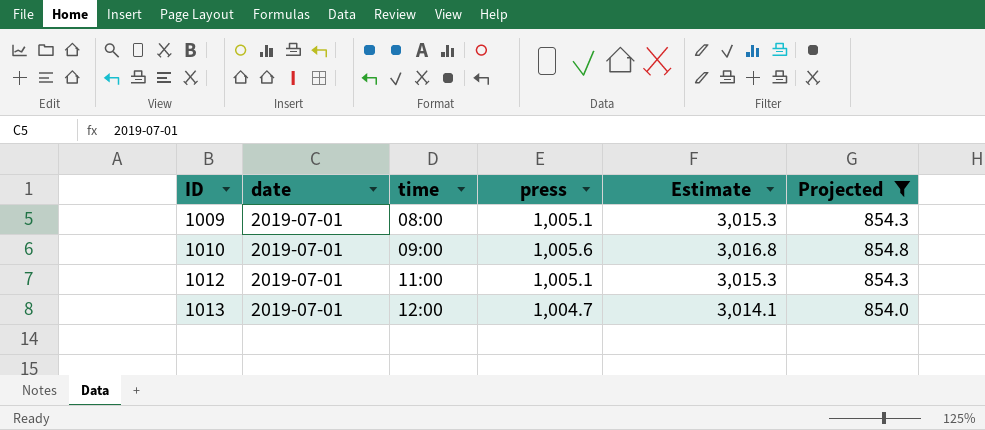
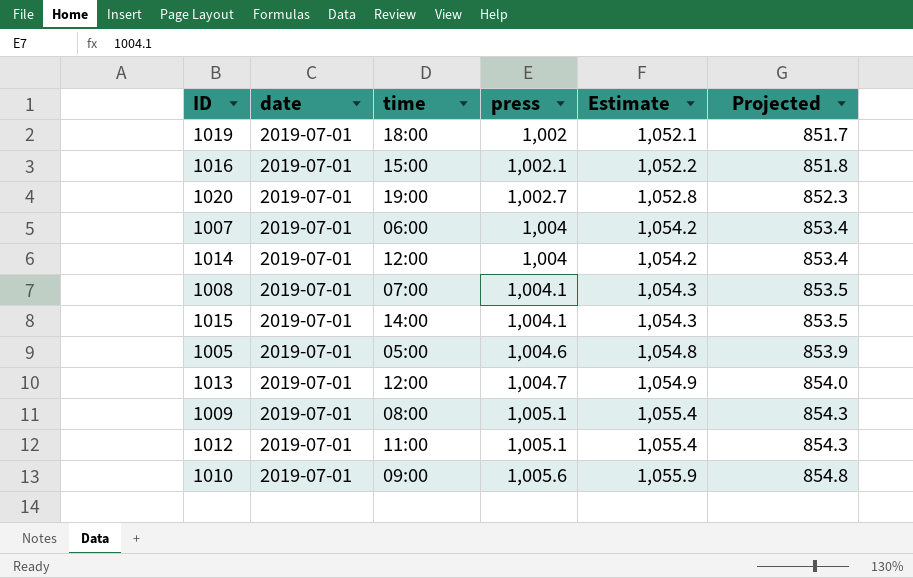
filter: Projected >= 854.0 -> none
row order: ID ascending -> press ascending
column Estimate | formula: [press] * 3 -> [press] * 1.05

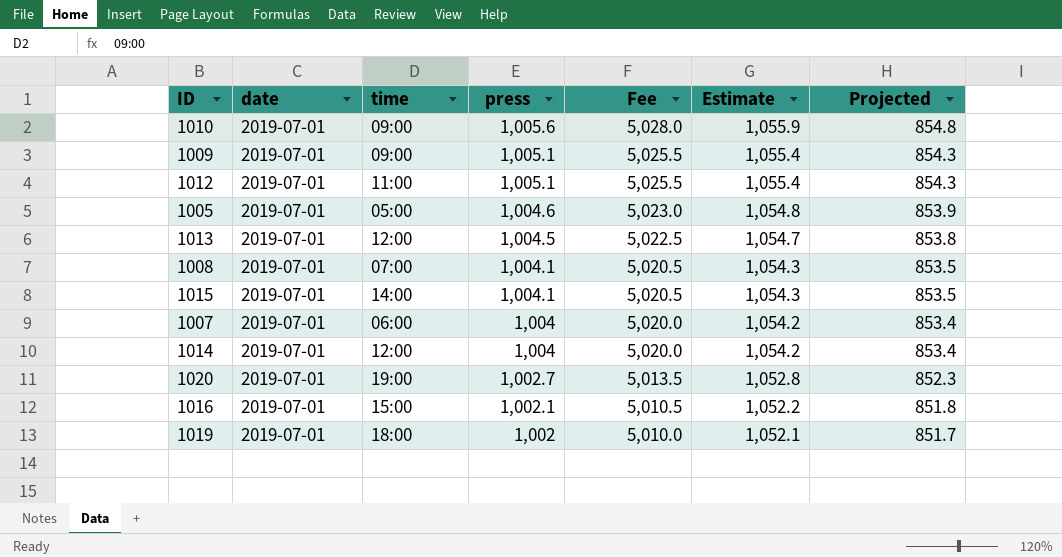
row order: press ascending -> press descending
column Fee | formula: none -> [press] * 5
1009 | time: 08:00 -> 09:00
1013 | press: 1,004.7 -> 1,004.5
1013 | Estimate: 1,054.9 -> 1,054.7
1013 | Projected: 854.0 -> 853.8

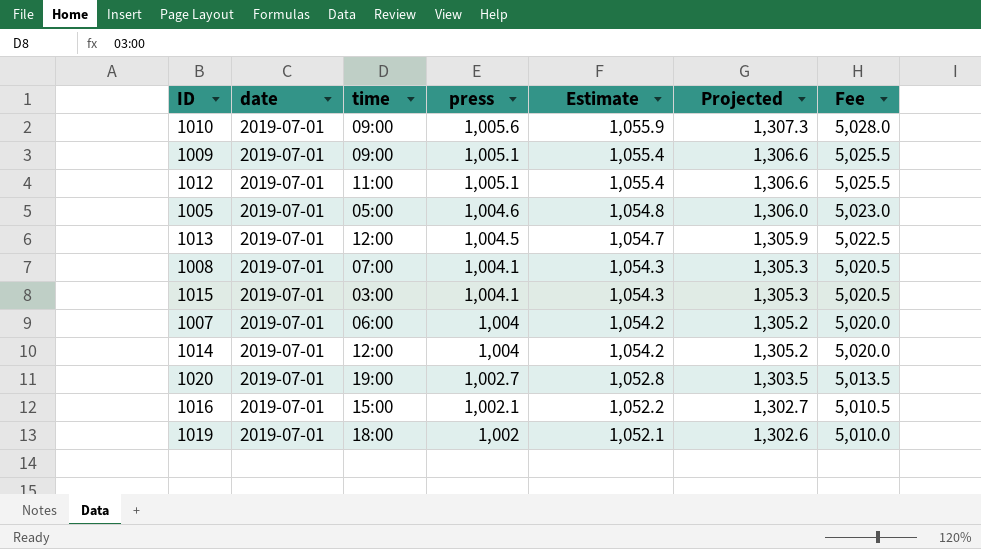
column Projected | formula: [press] * 0.85 -> [press] * 1.3
column Fee | position: 5 -> 7
1015 | time: 14:00 -> 03:00

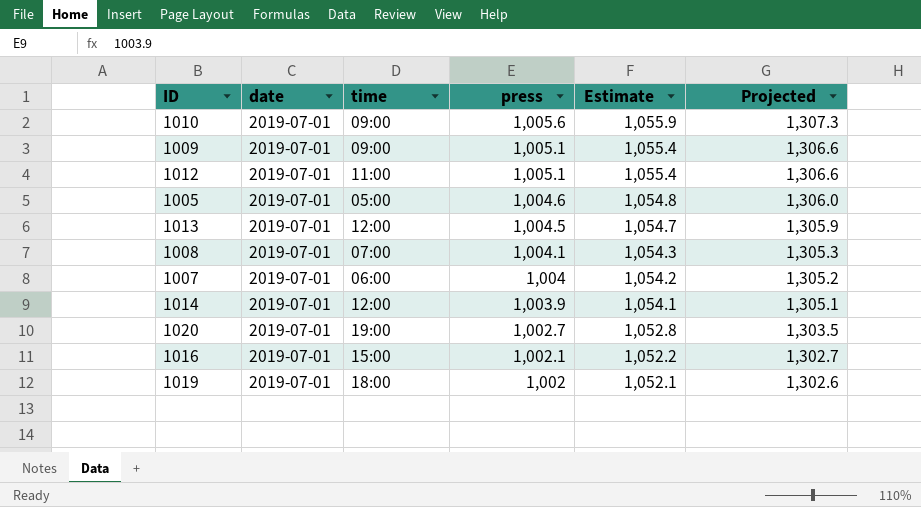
column Fee | formula: [press] * 5 -> none
row 1015: 2019-07-01 | 03:00 | 1,004.1 | 1,054.3 | 1,305.3 | 5,020.5 -> none
1014 | press: 1,004 -> 1,003.9
1014 | Estimate: 1,054.2 -> 1,054.1
1014 | Projected: 1,305.2 -> 1,305.1

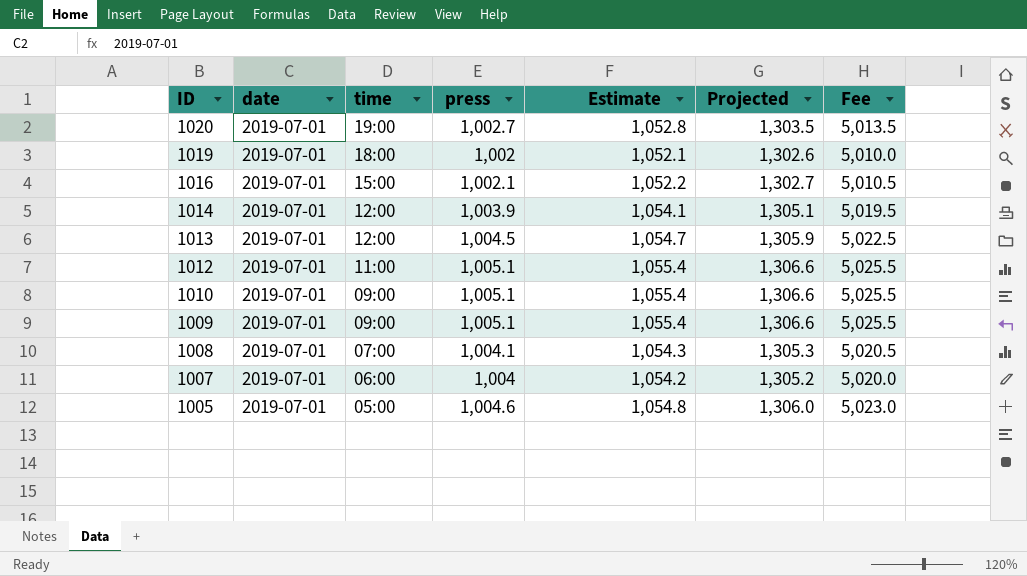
row order: press descending -> ID descending
column Fee | formula: none -> [press] * 5
1010 | press: 1,005.6 -> 1,005.1
1010 | Estimate: 1,055.9 -> 1,055.4
1010 | Projected: 1,307.3 -> 1,306.6

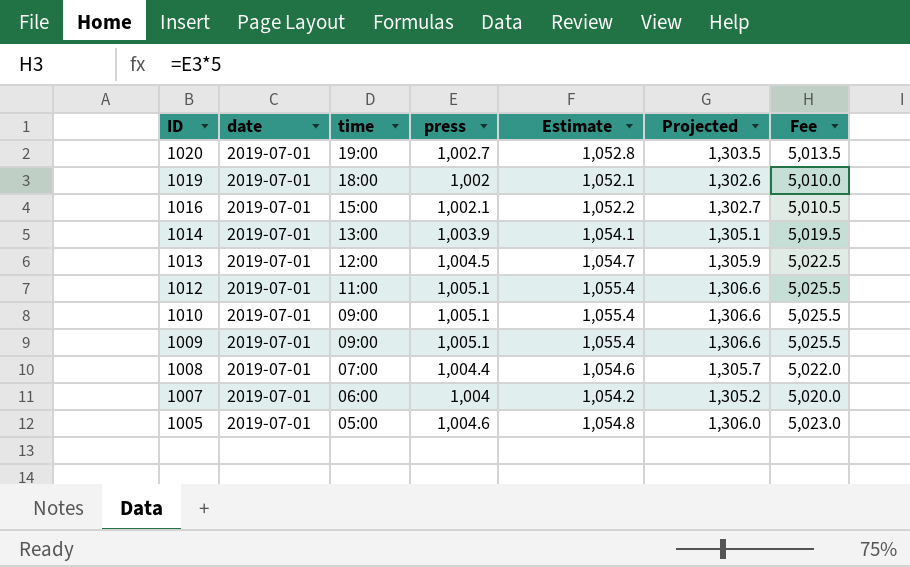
1014 | time: 12:00 -> 13:00
1008 | press: 1,004.1 -> 1,004.4
1008 | Estimate: 1,054.3 -> 1,054.6
1008 | Projected: 1,305.3 -> 1,305.7
1008 | Fee: 5,020.5 -> 5,022.0

